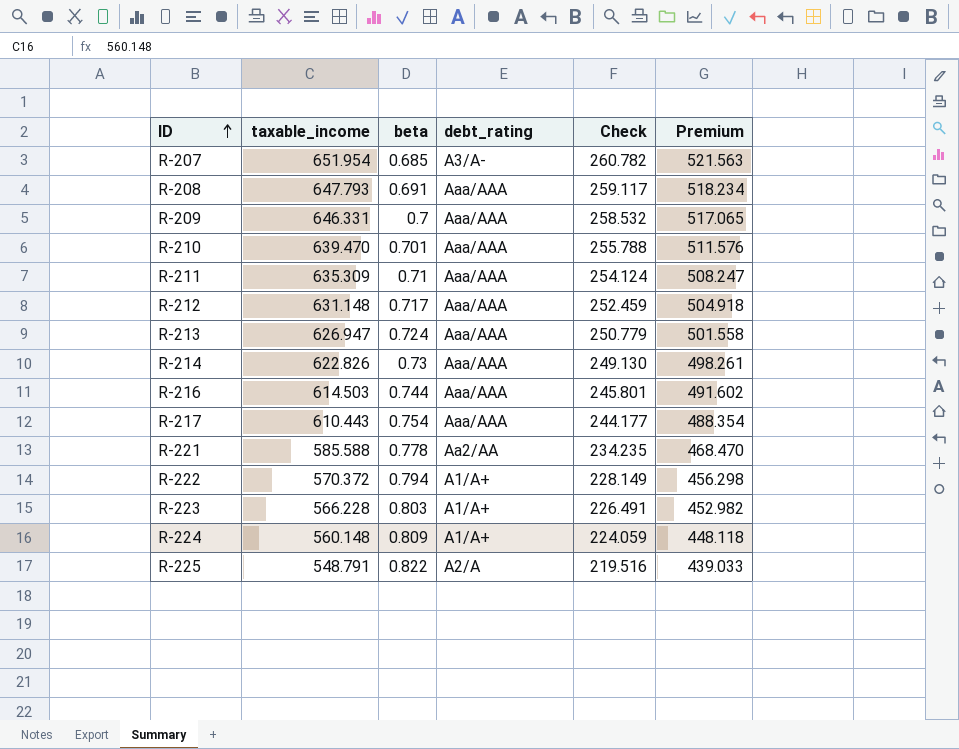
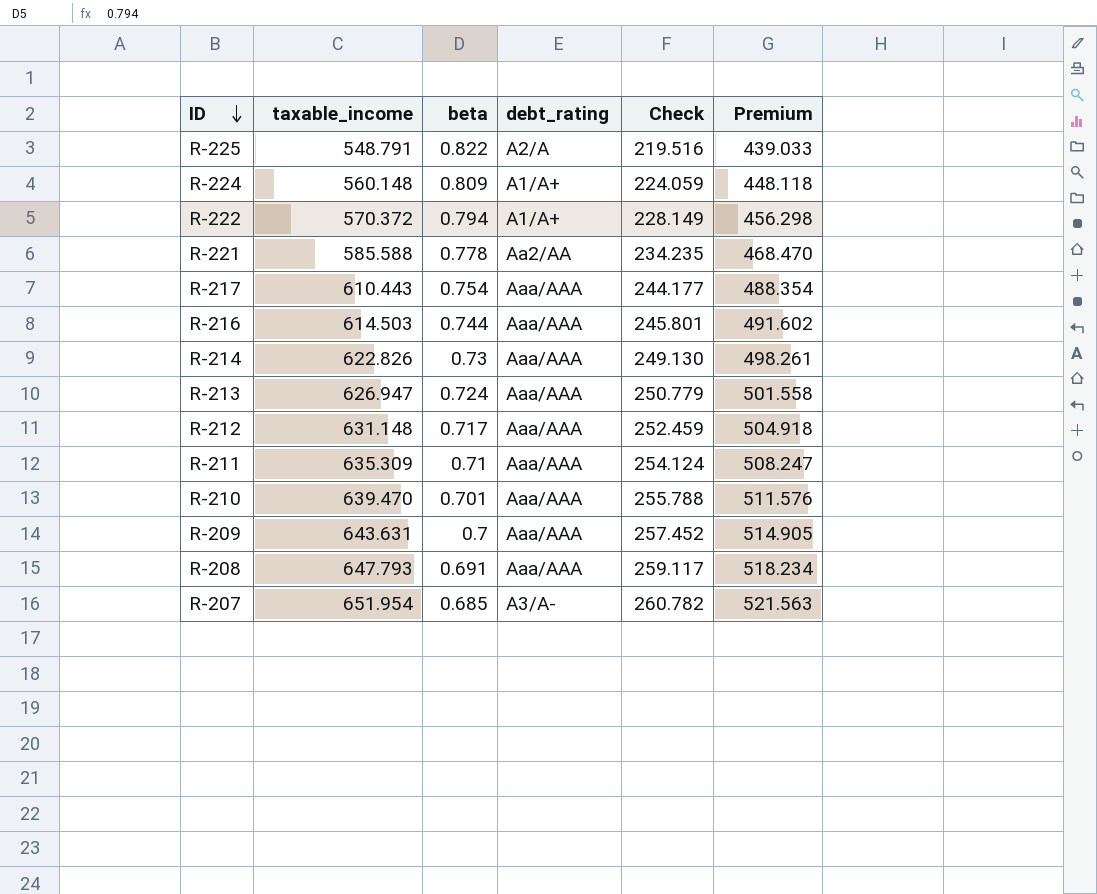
row order: ID ascending -> ID descending
row R-223: 566.228 | 0.803 | A1/A+ | 226.491 | 452.982 -> none
R-209 | taxable_income: 646.331 -> 643.631
R-209 | Check: 258.532 -> 257.452
R-209 | Premium: 517.065 -> 514.905

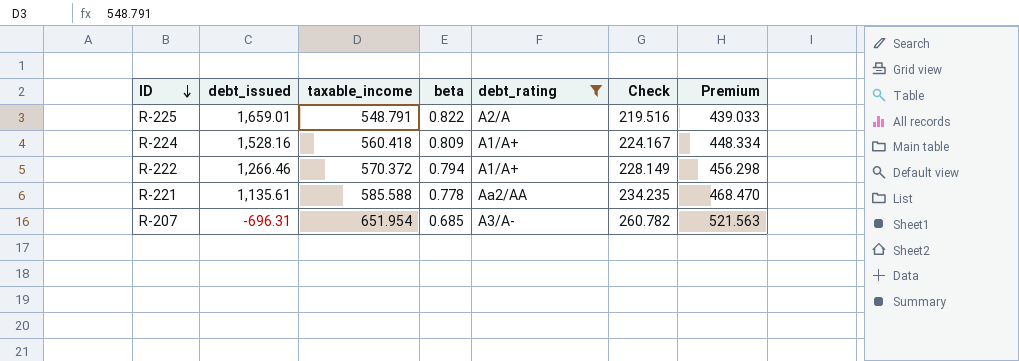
filter: none -> debt_rating != Aaa/AAA
column debt_issued | position: none -> 2
R-224 | taxable_income: 560.148 -> 560.418
R-224 | Check: 224.059 -> 224.167
R-224 | Premium: 448.118 -> 448.334

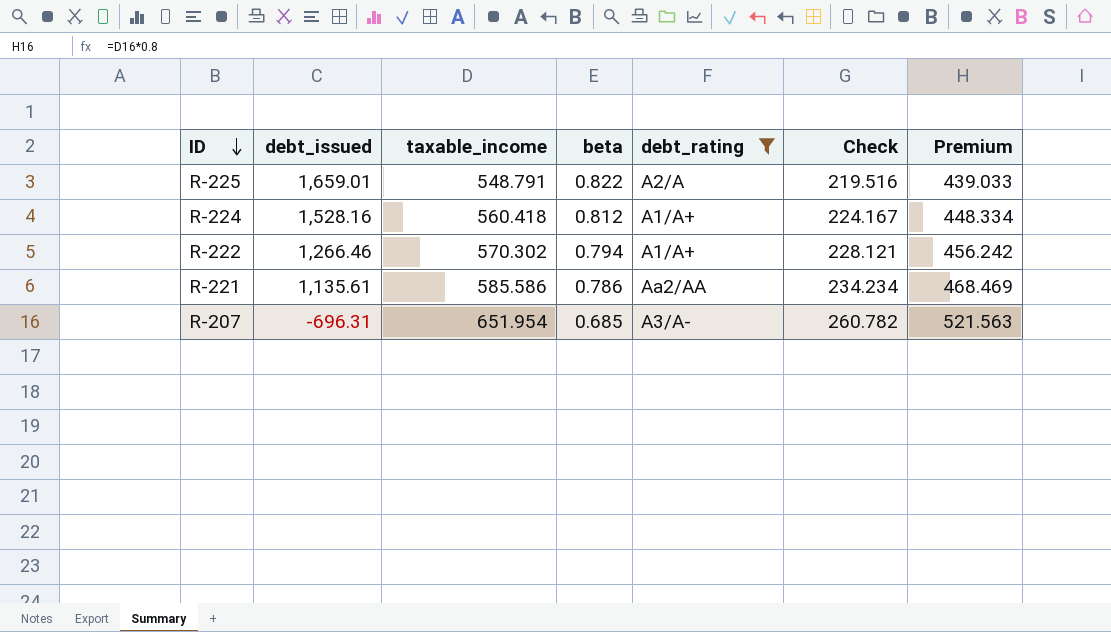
R-224 | beta: 0.809 -> 0.812
R-222 | taxable_income: 570.372 -> 570.302
R-222 | Check: 228.149 -> 228.121
R-222 | Premium: 456.298 -> 456.242
R-221 | taxable_income: 585.588 -> 585.586
R-221 | beta: 0.778 -> 0.786
R-221 | Check: 234.235 -> 234.234
R-221 | Premium: 468.470 -> 468.469

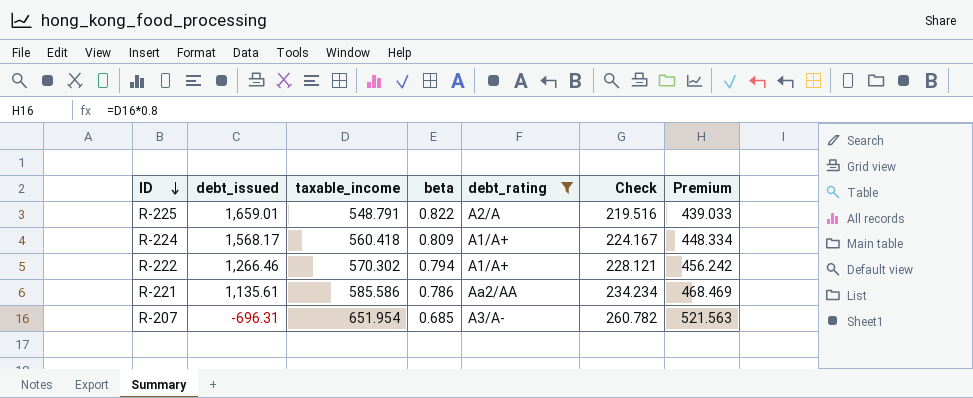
R-224 | debt_issued: 1,528.16 -> 1,568.17
R-224 | beta: 0.812 -> 0.809

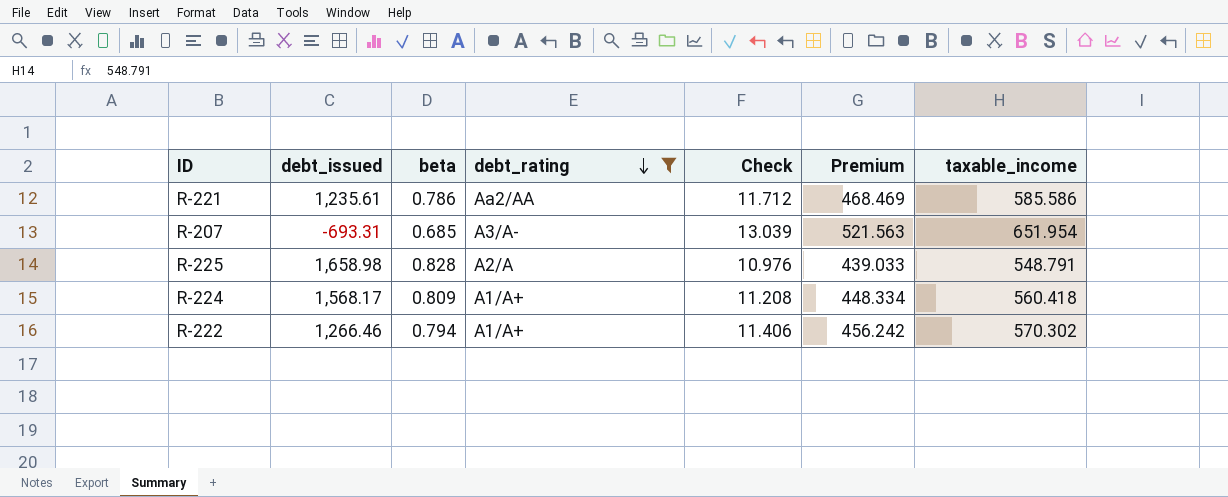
row order: ID descending -> debt_rating descending
column Check | formula: [taxable_income] * 0.4 -> [taxable_income] * 0.02
column taxable_income | position: 3 -> 7
R-221 | debt_issued: 1,135.61 -> 1,235.61
R-207 | debt_issued: -696.31 -> -693.31
R-225 | debt_issued: 1,659.01 -> 1,658.98
R-225 | beta: 0.822 -> 0.828

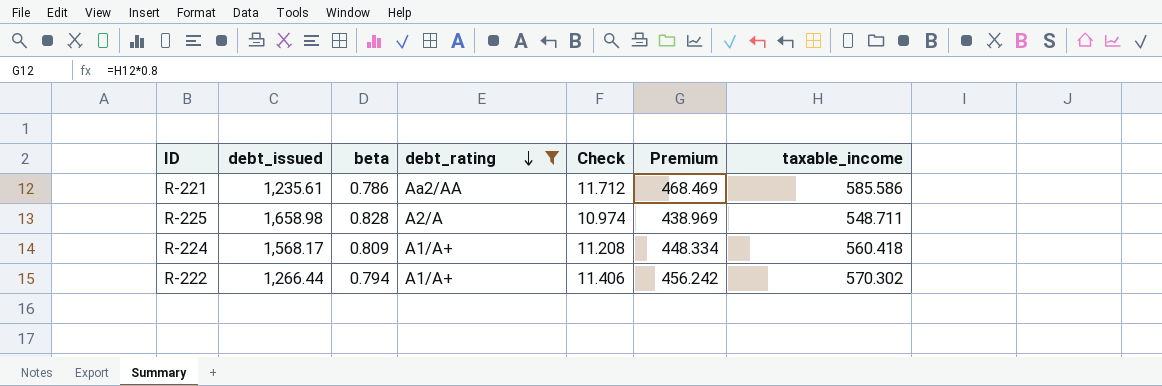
row R-207: -693.31 | 0.685 | A3/A- | 13.039 | 521.563 | 651.954 -> none
R-225 | Check: 10.976 -> 10.974
R-225 | Premium: 439.033 -> 438.969
R-225 | taxable_income: 548.791 -> 548.711
R-222 | debt_issued: 1,266.46 -> 1,266.44

